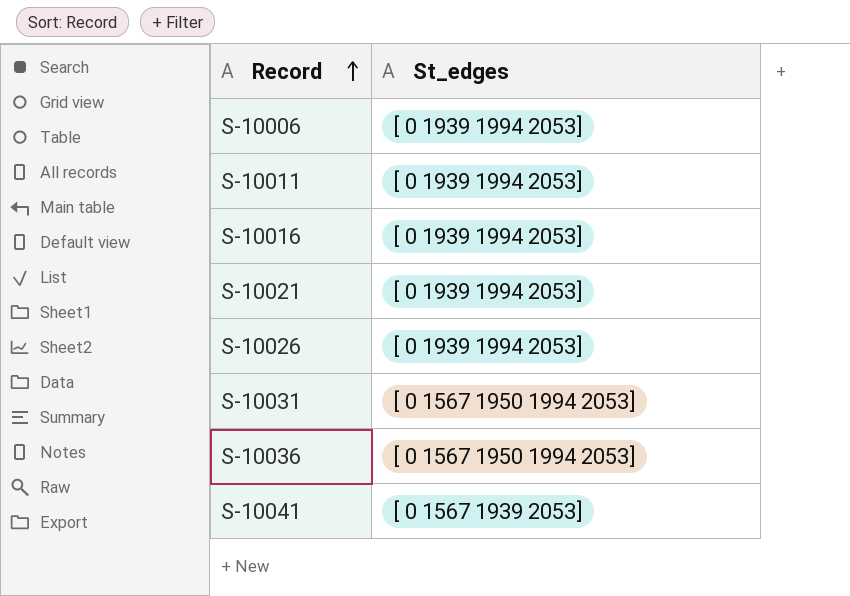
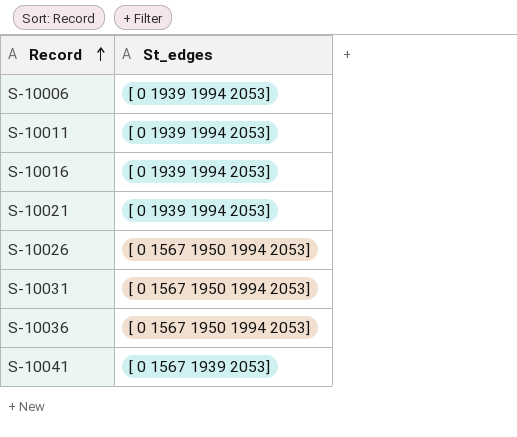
S-10026 | St_edges: [ 0 1939 1994 2053] -> [ 0 1567 1950 1994 2053]

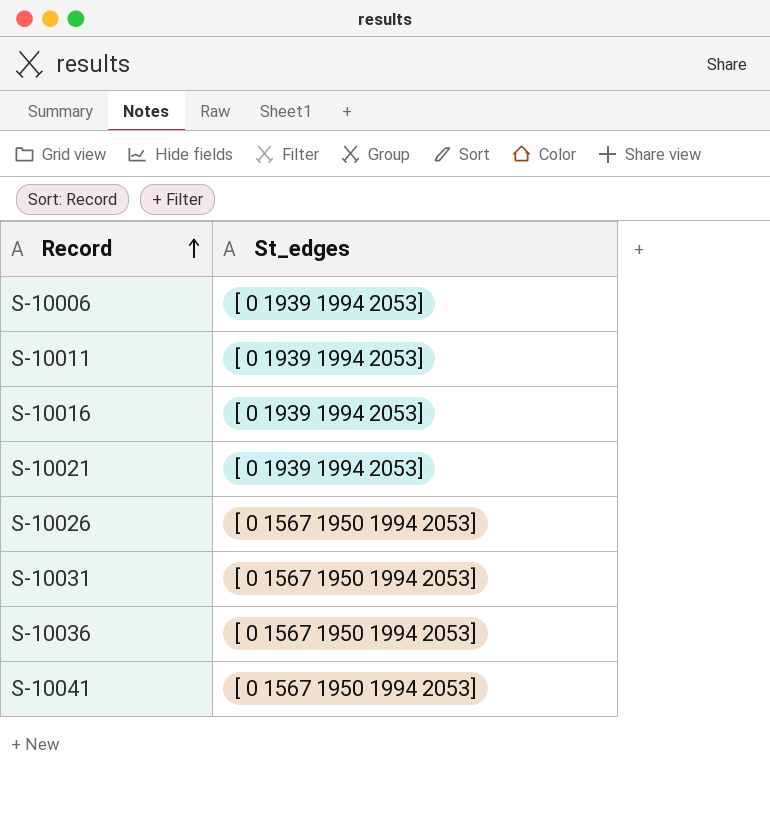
S-10041 | St_edges: [ 0 1567 1939 2053] -> [ 0 1567 1950 1994 2053]

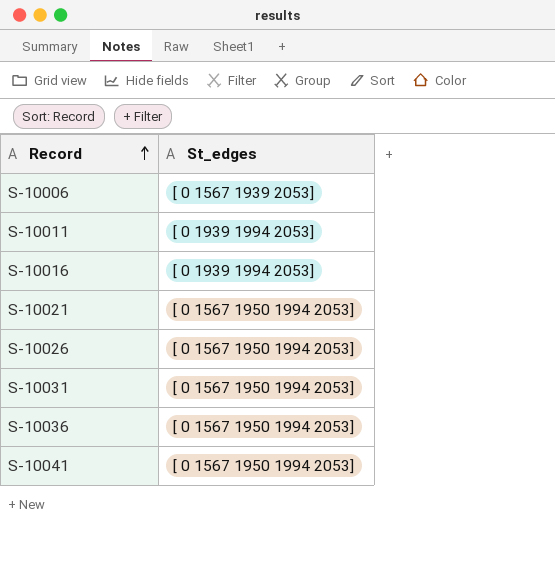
S-10006 | St_edges: [ 0 1939 1994 2053] -> [ 0 1567 1939 2053]
S-10021 | St_edges: [ 0 1939 1994 2053] -> [ 0 1567 1950 1994 2053]

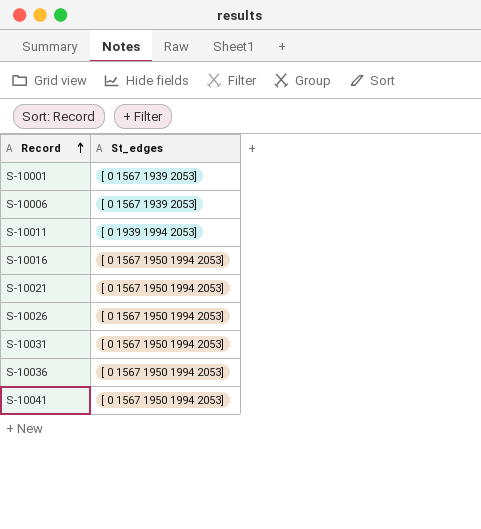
row S-10001: none -> [ 0 1567 1939 2053]
S-10016 | St_edges: [ 0 1939 1994 2053] -> [ 0 1567 1950 1994 2053]

